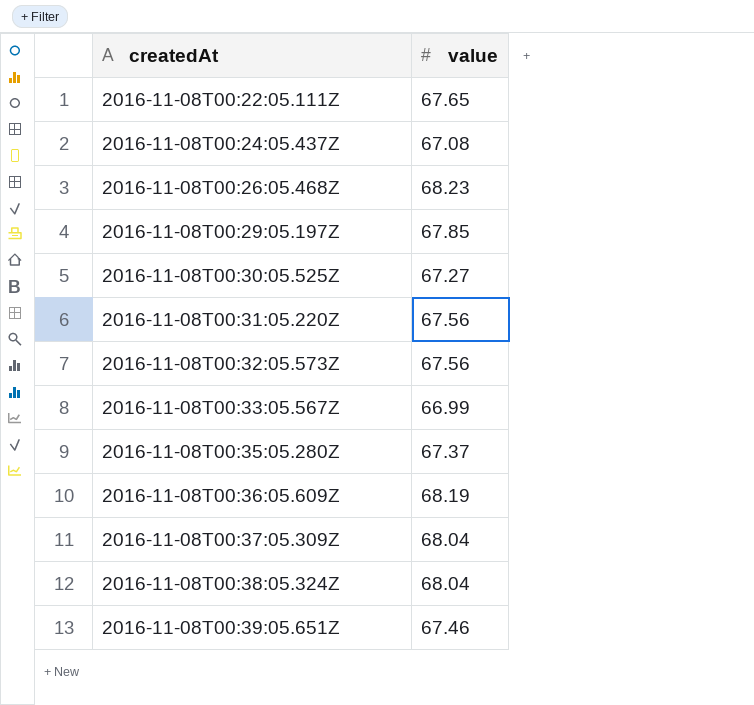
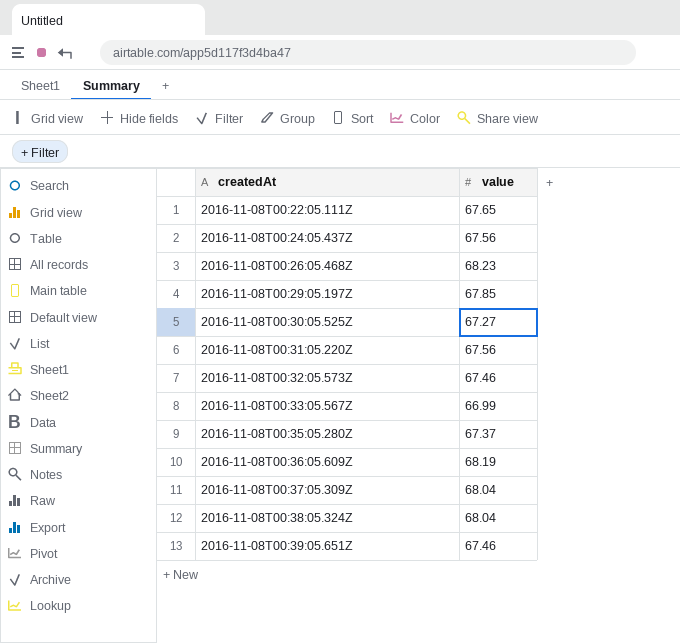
2016-11-08T00:24:05.437Z | value: 67.08 -> 67.56
2016-11-08T00:32:05.573Z | value: 67.56 -> 67.46

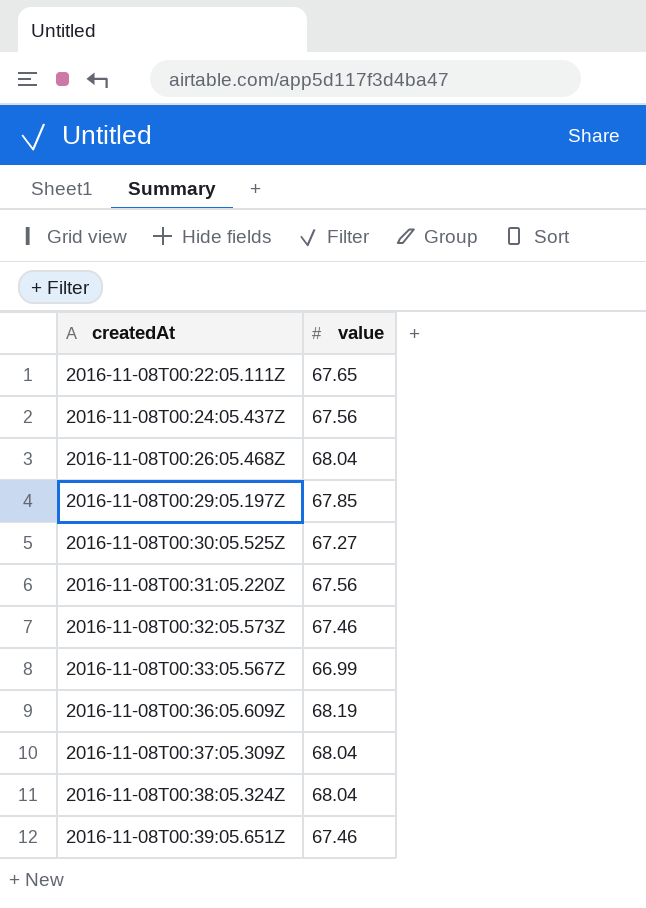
row 2016-11-08T00:35:05.280Z: 67.37 -> none
2016-11-08T00:26:05.468Z | value: 68.23 -> 68.04

